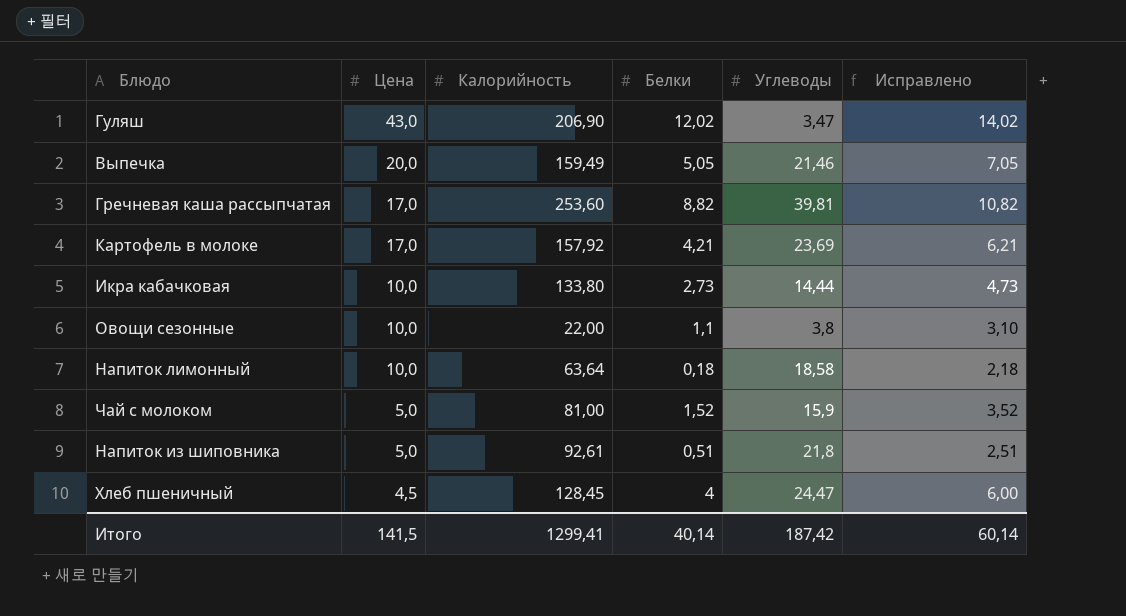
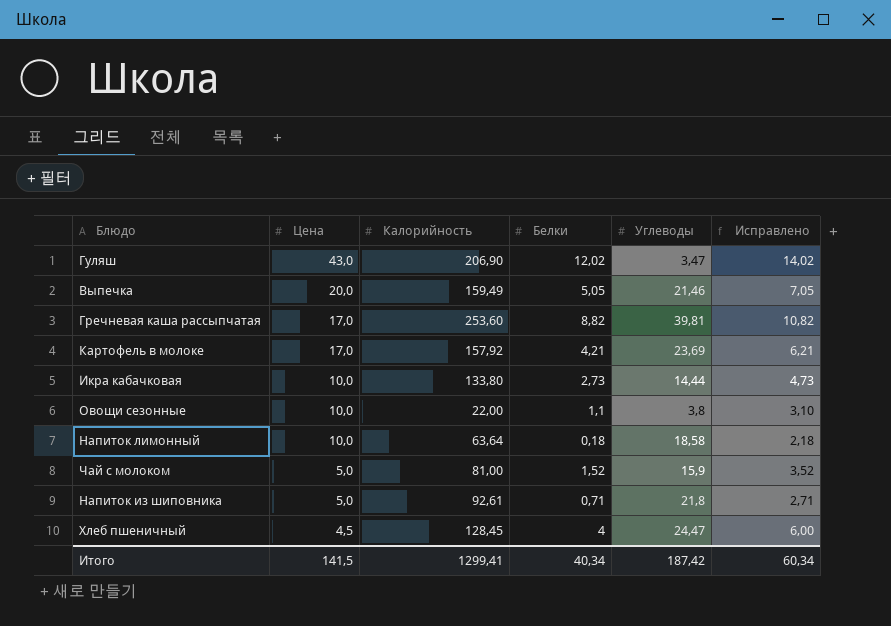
Напиток из шиповника | Белки: 0,51 -> 0,71
Напиток из шиповника | Исправлено: 2,51 -> 2,71
Итого | Белки: 40,14 -> 40,34
Итого | Исправлено: 60,14 -> 60,34

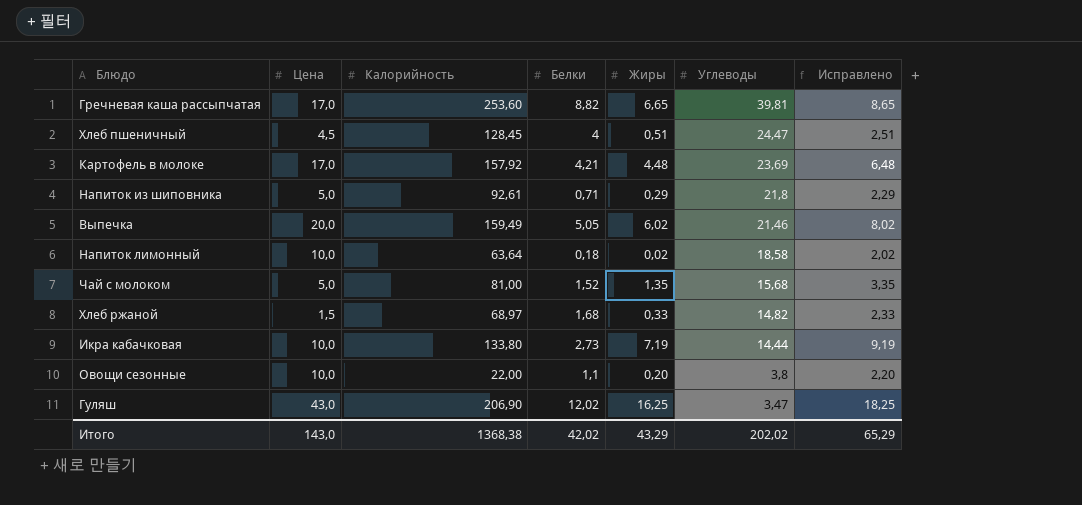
row order: Цена descending -> Углеводы descending
column Жиры | position: none -> 5
column Исправлено | formula: [Белки] + 2 -> [Жиры] + 2
Чай с молоком | Углеводы: 15,9 -> 15,68
row Хлеб ржаной: none -> 1,5 | 68,97 | 1,68 | 0,33 | 14,82 | 2,33
Итого | Цена: 141,5 -> 143,0
Итого | Калорийность: 1299,41 -> 1368,38
Итого | Белки: 40,34 -> 42,02
Итого | Углеводы: 187,42 -> 202,02
Итого | Исправлено: 60,34 -> 65,29

